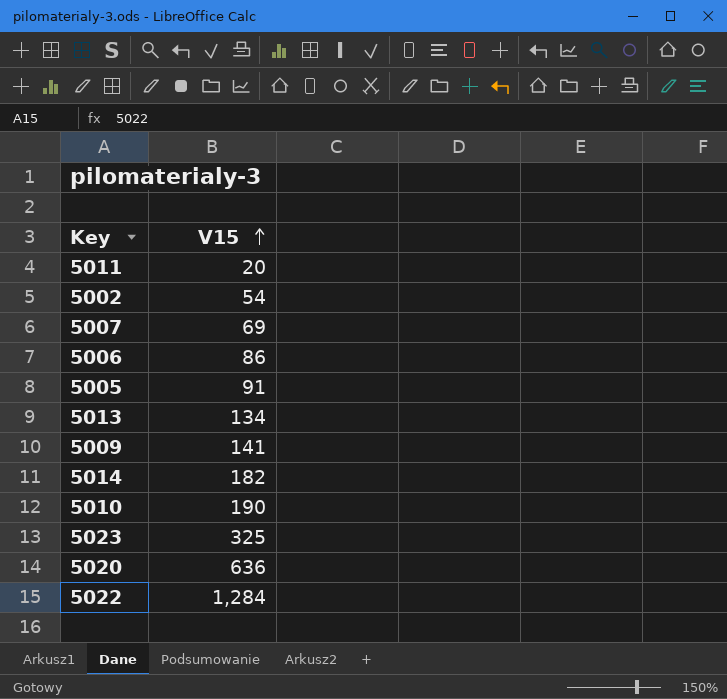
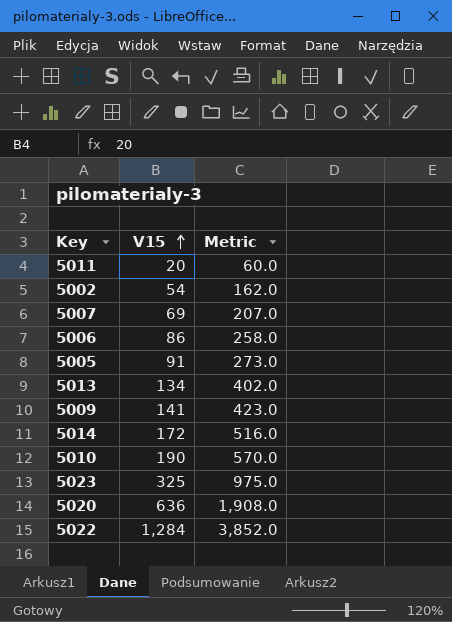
column Metric | formula: none -> [V15] * 3
5014 | V15: 182 -> 172

